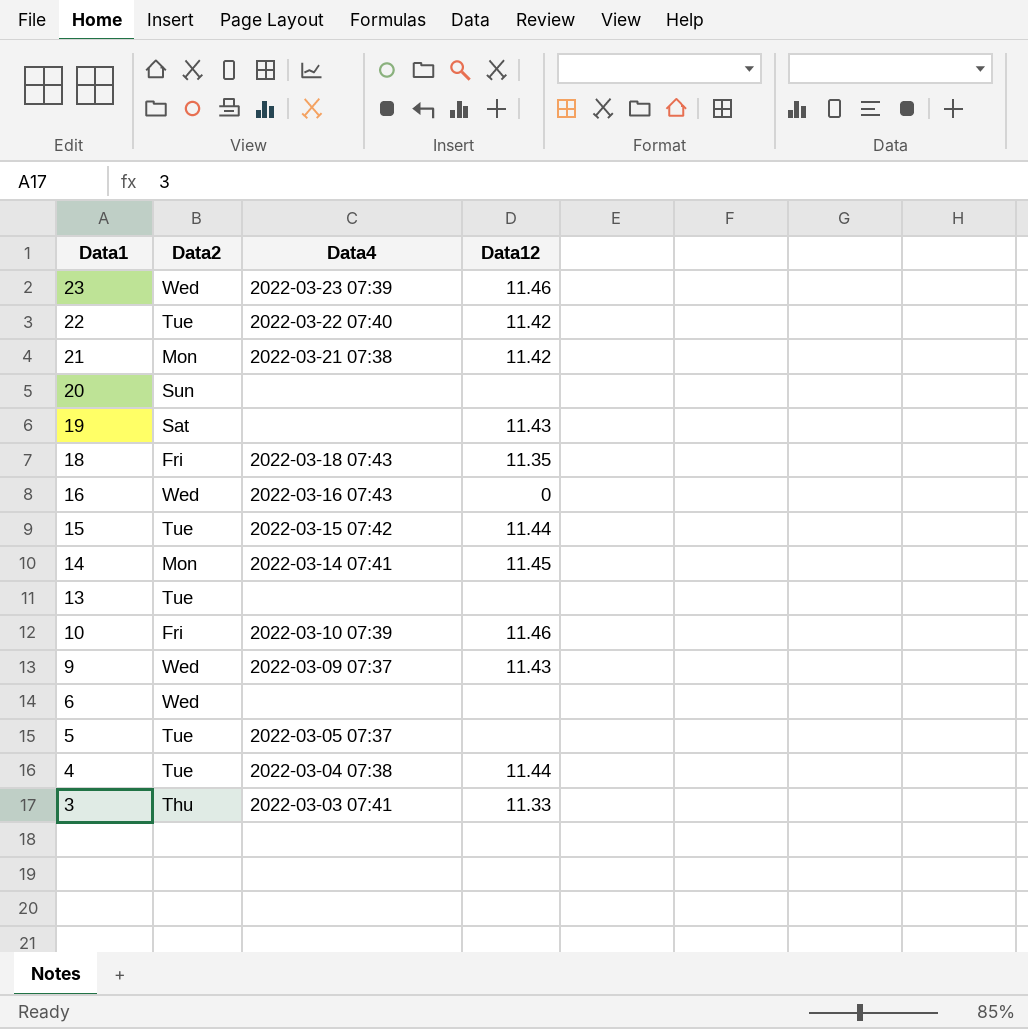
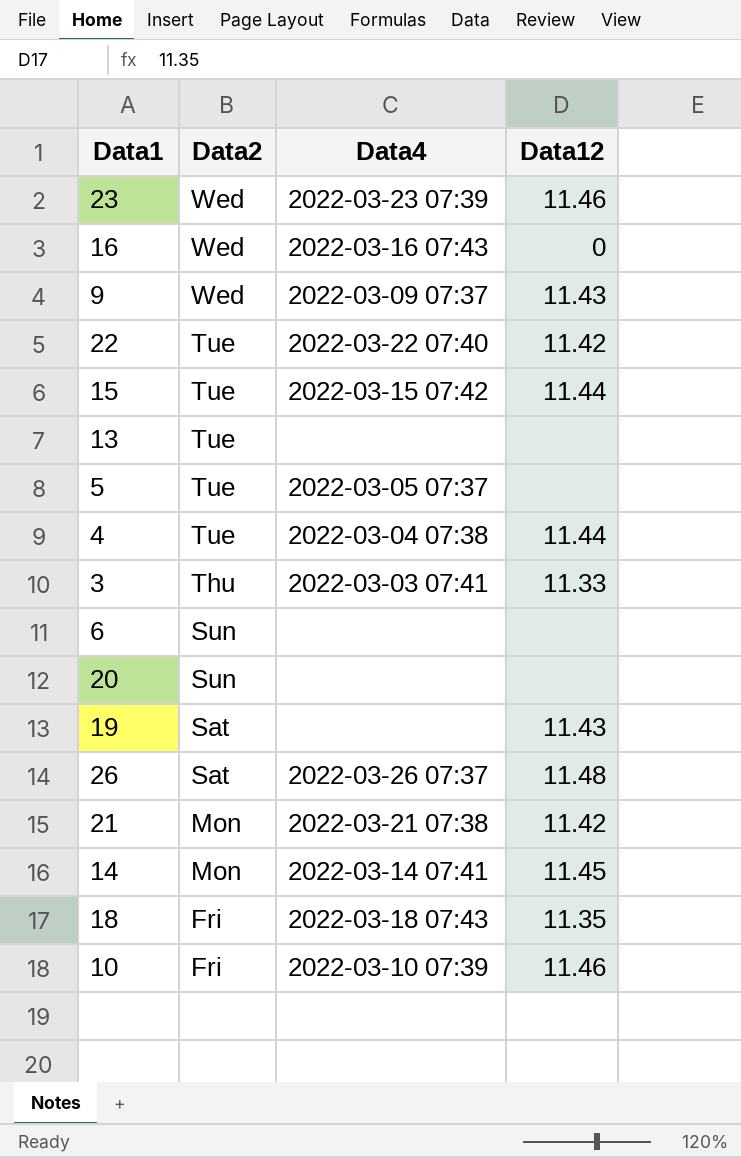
row order: Data1 descending -> Data2 descending
6 | Data2: Wed -> Sun
row 26: none -> Sat | 2022-03-26 07:37 | 11.48

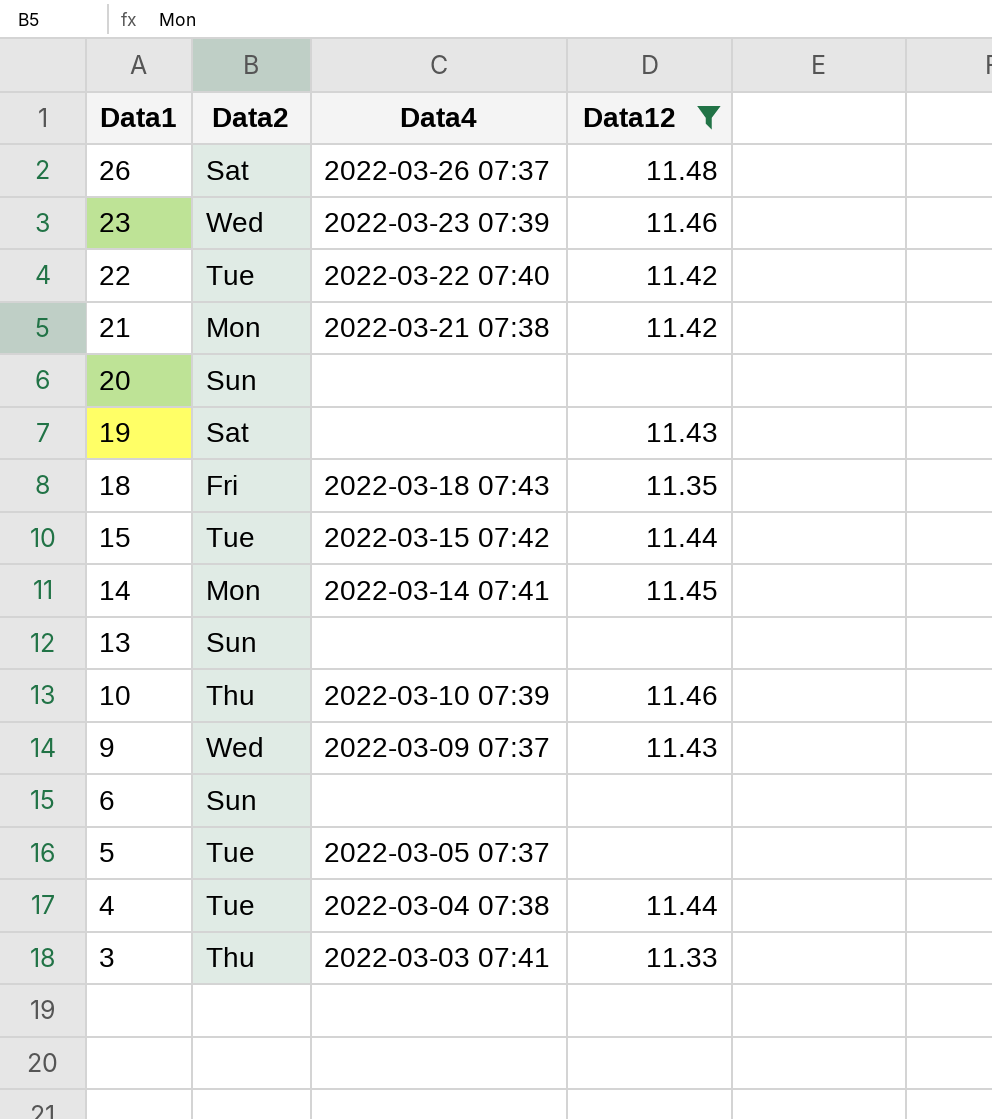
filter: none -> Data12 != 0
row order: Data2 descending -> Data1 descending
13 | Data2: Tue -> Sun
10 | Data2: Fri -> Thu

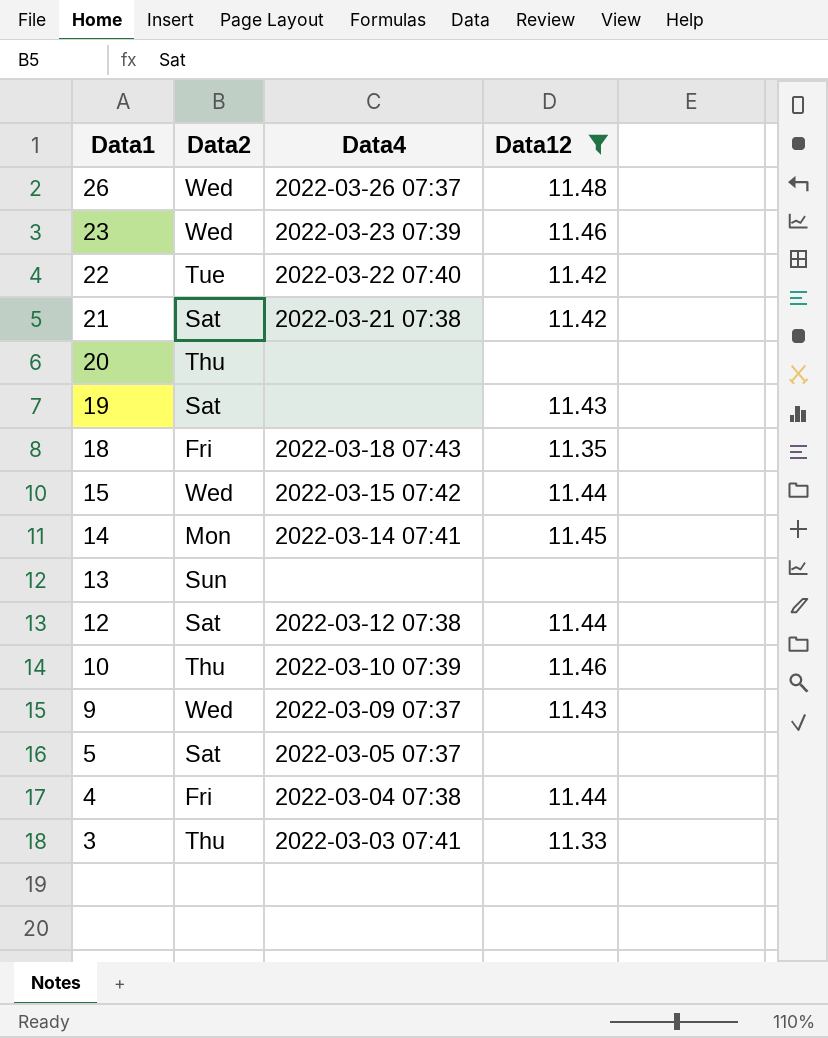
row 6: Sun | none | none -> none
26 | Data2: Sat -> Wed
21 | Data2: Mon -> Sat
20 | Data2: Sun -> Thu
15 | Data2: Tue -> Wed
row 12: none -> Sat | 2022-03-12 07:38 | 11.44
5 | Data2: Tue -> Sat
4 | Data2: Tue -> Fri

